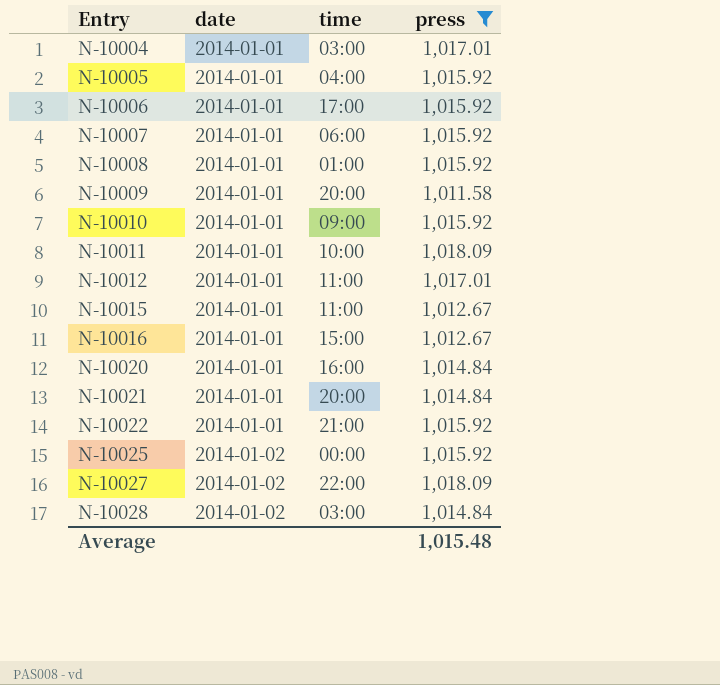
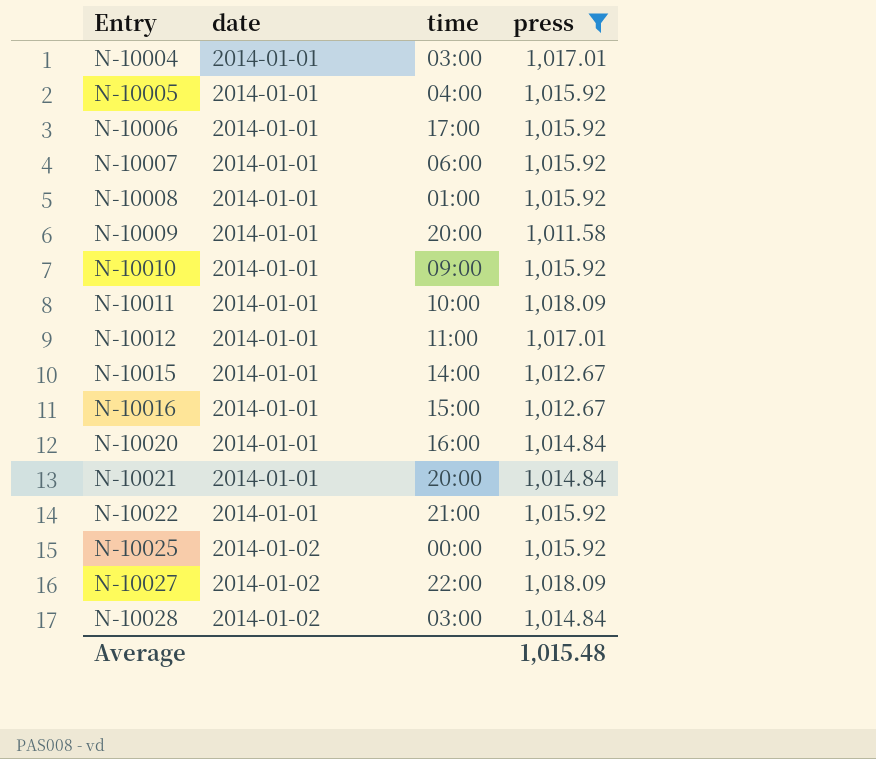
N-10015 | time: 11:00 -> 14:00

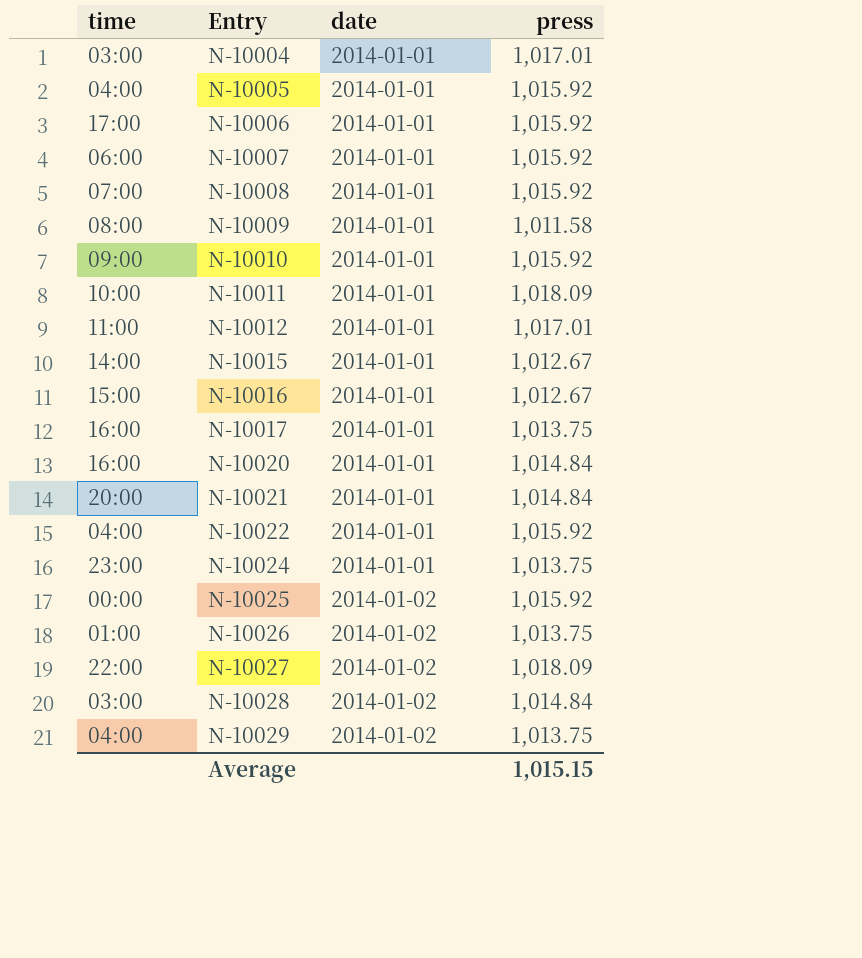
filter: press != 1,013.75 -> none
column time | position: 3 -> 1
N-10008 | time: 01:00 -> 07:00
N-10009 | time: 20:00 -> 08:00
N-10022 | time: 21:00 -> 04:00
Average | press: 1,015.48 -> 1,015.15

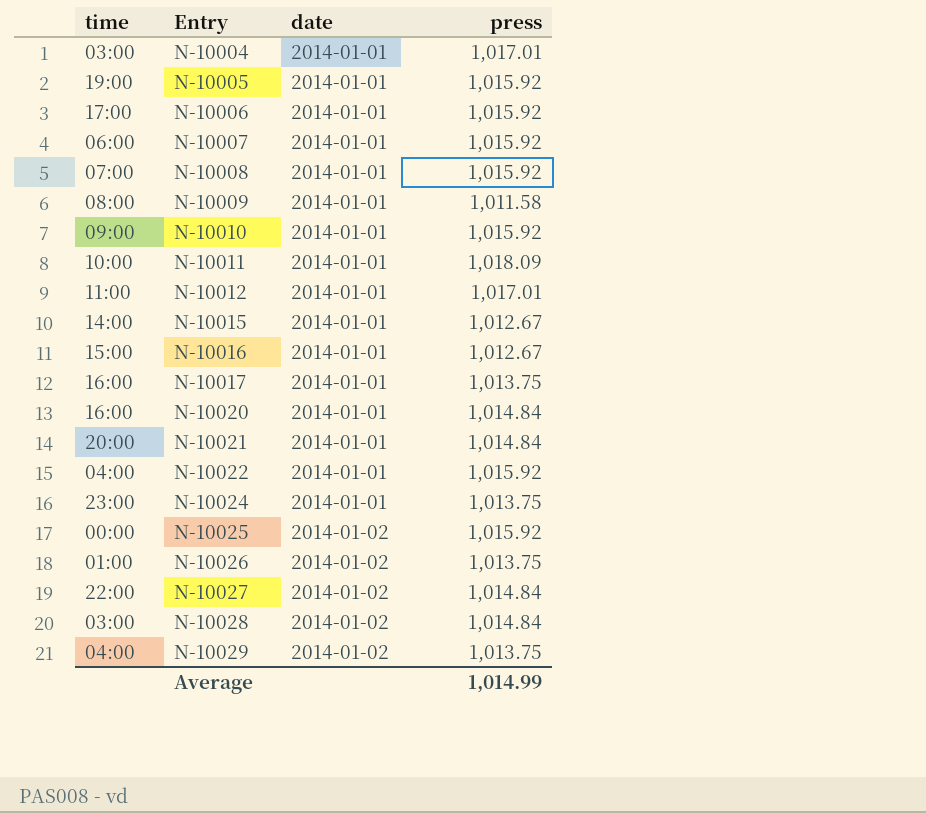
N-10005 | time: 04:00 -> 19:00
N-10027 | press: 1,018.09 -> 1,014.84
Average | press: 1,015.15 -> 1,014.99

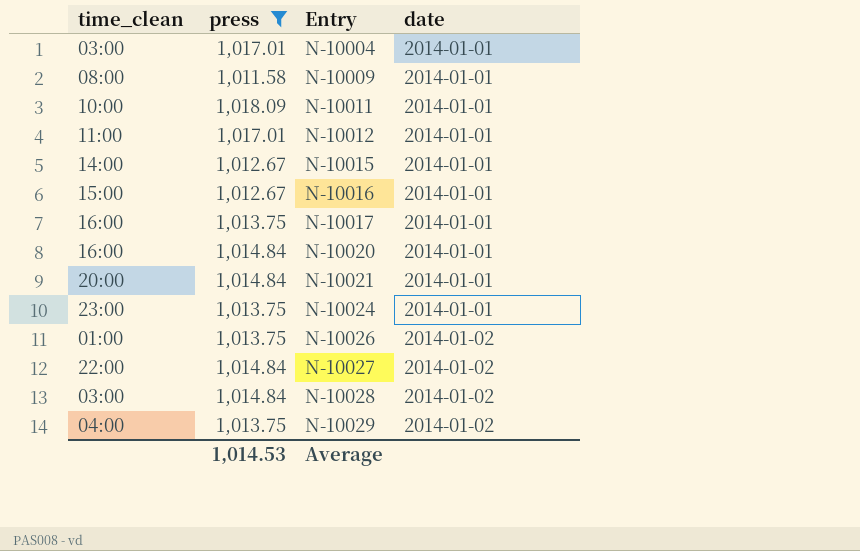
filter: none -> press != 1,015.92
column name: time -> time_clean
column press | position: 4 -> 2
Average | press: 1,014.99 -> 1,014.53

